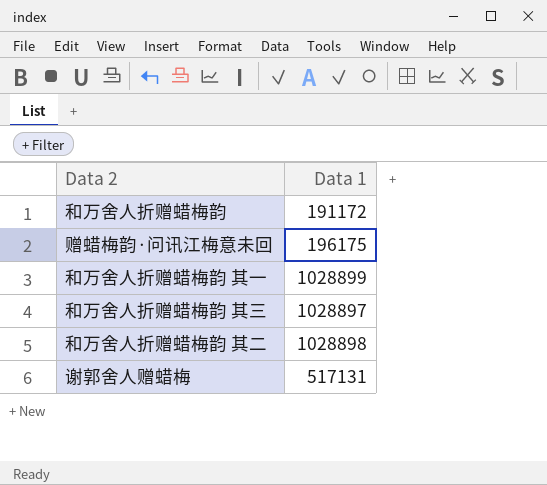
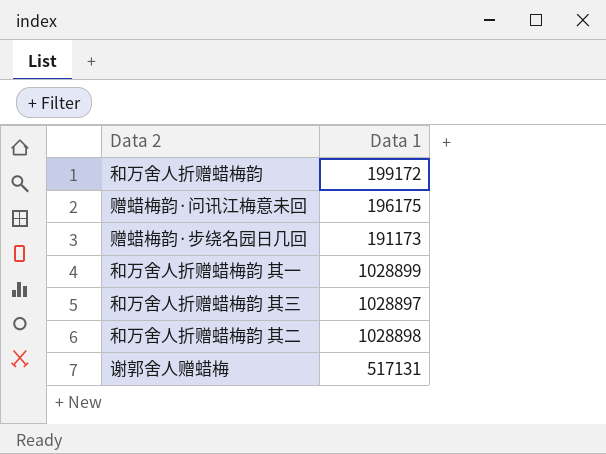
和万舍人折赠蜡梅韵 | Data 1: 191172 -> 199172
row 赠蜡梅韵·步绕名园日几回: none -> 191173

